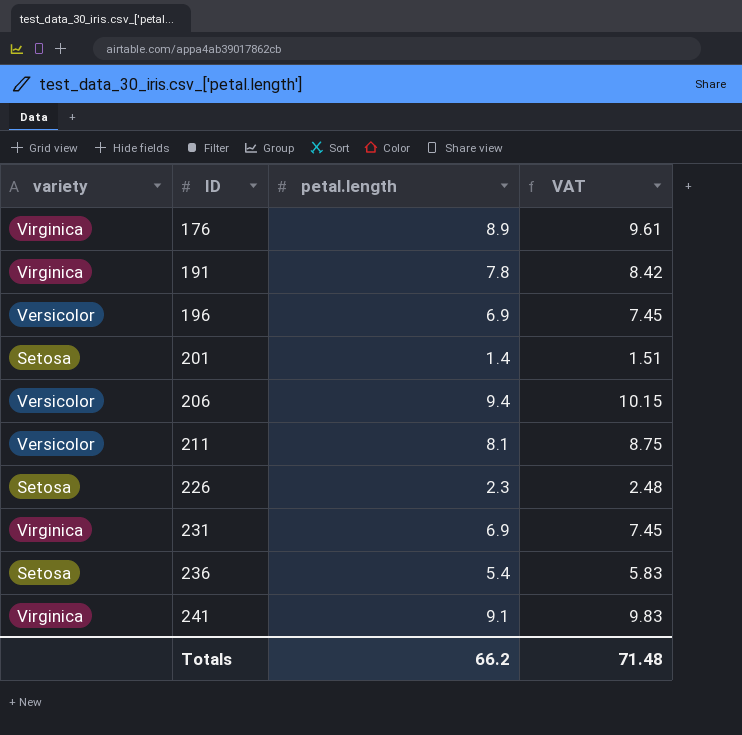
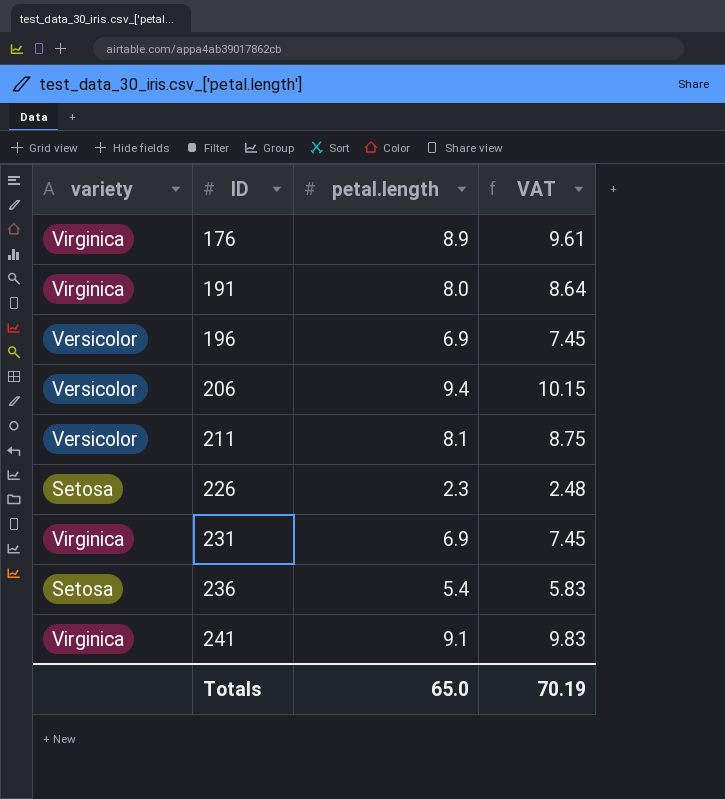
row 201: Setosa | 1.4 | 1.51 -> none
191 | petal.length: 7.8 -> 8.0
191 | VAT: 8.42 -> 8.64
Totals | petal.length: 66.2 -> 65.0
Totals | VAT: 71.48 -> 70.19

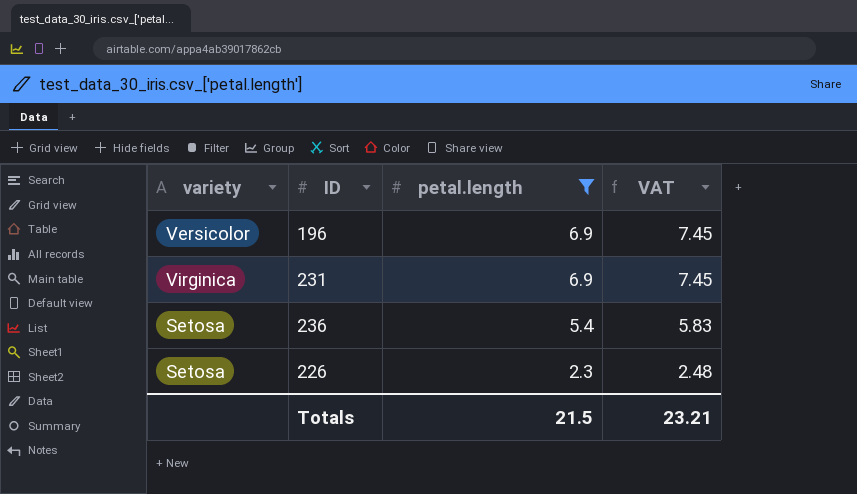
filter: none -> petal.length <= 6.9
row order: ID ascending -> petal.length descending
Totals | petal.length: 65.0 -> 21.5
Totals | VAT: 70.19 -> 23.21

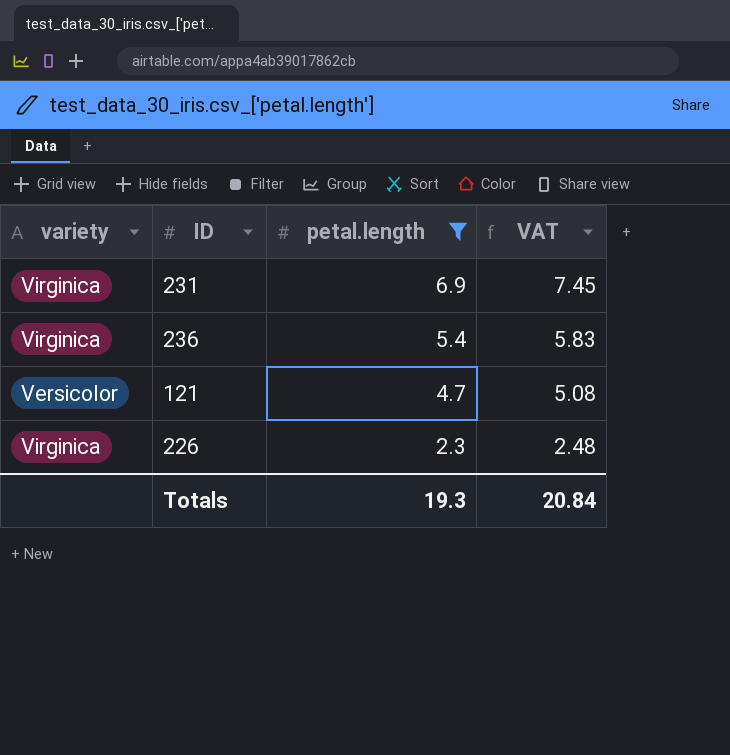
row 196: Versicolor | 6.9 | 7.45 -> none
236 | variety: Setosa -> Virginica
row 121: none -> Versicolor | 4.7 | 5.08
226 | variety: Setosa -> Virginica
Totals | petal.length: 21.5 -> 19.3
Totals | VAT: 23.21 -> 20.84

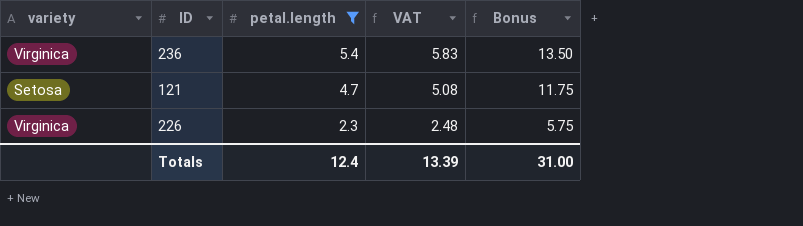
column Bonus | formula: none -> [petal.length] * 2.5
row 231: Virginica | 6.9 | 7.45 -> none
121 | variety: Versicolor -> Setosa
Totals | petal.length: 19.3 -> 12.4
Totals | VAT: 20.84 -> 13.39

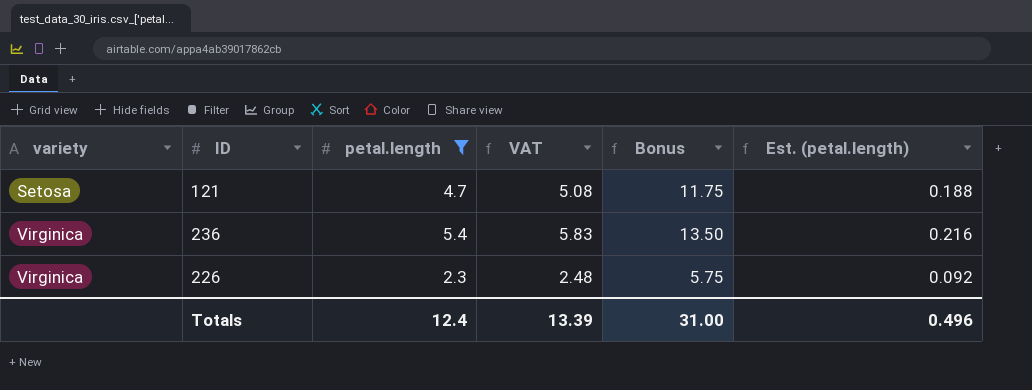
row order: petal.length descending -> variety ascending
column Est. (petal.length) | formula: none -> [petal.length] * 0.04

